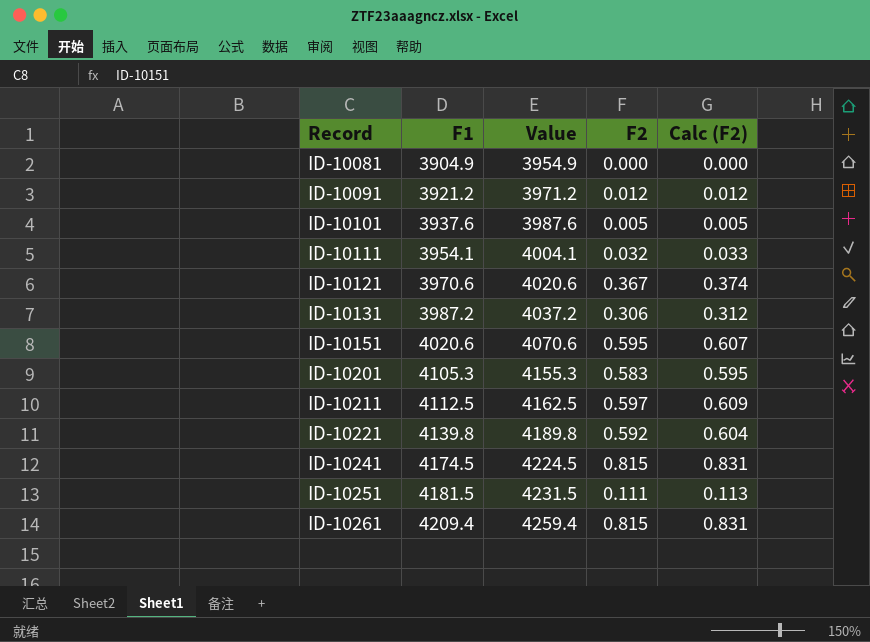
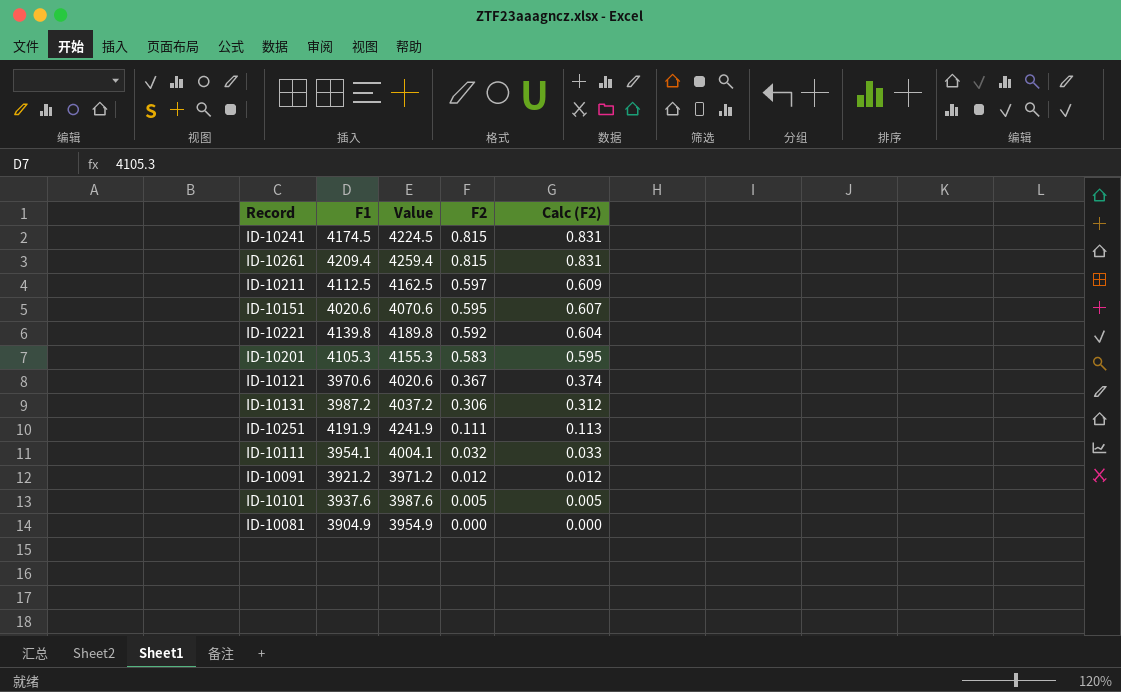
row order: Record ascending -> F2 descending
ID-10251 | F1: 4181.5 -> 4191.9
ID-10251 | Value: 4231.5 -> 4241.9

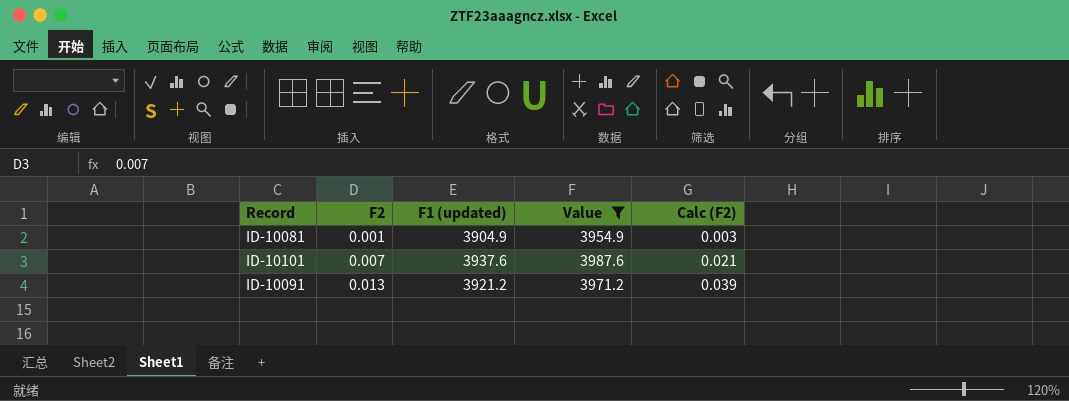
filter: none -> Value <= 3987.6
row order: F2 descending -> F2 ascending
column F2 | position: 4 -> 2
column name: F1 -> F1 (updated)
column Calc (F2) | formula: [F2] * 1.02 -> [F2] * 3
ID-10081 | F2: 0.000 -> 0.001
ID-10101 | F2: 0.005 -> 0.007
ID-10091 | F2: 0.012 -> 0.013

